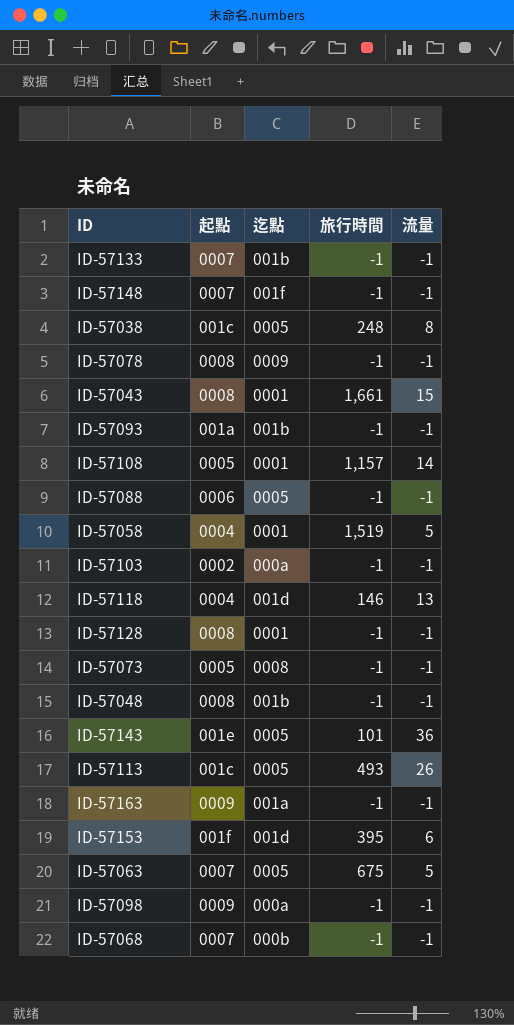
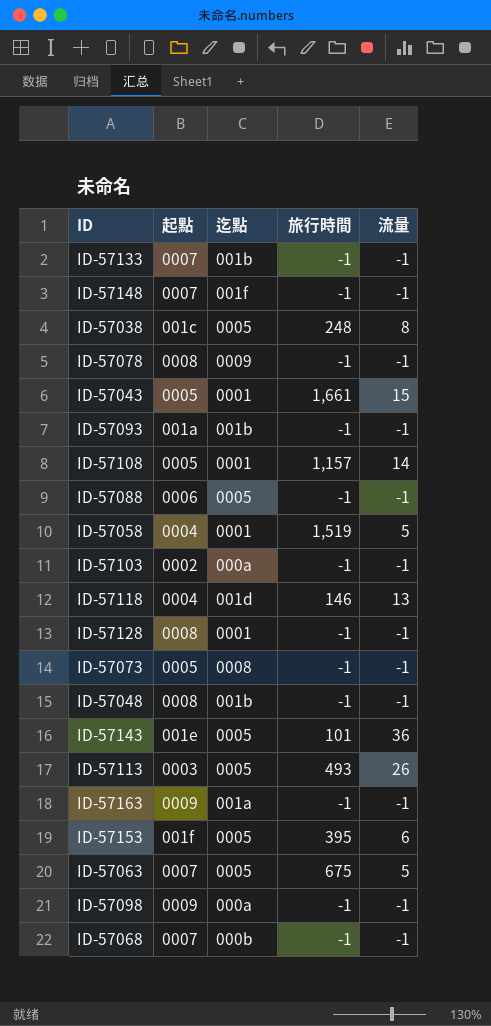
ID-57043 | 起點: 0008 -> 0005
ID-57113 | 起點: 001c -> 0003
ID-57153 | 迄點: 001d -> 0005

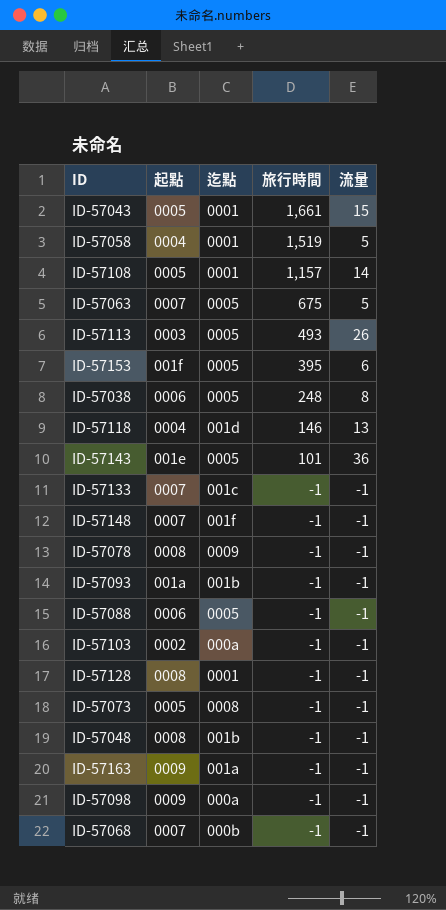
row order: none -> 旅行時間 descending
ID-57038 | 起點: 001c -> 0006
ID-57133 | 迄點: 001b -> 001c

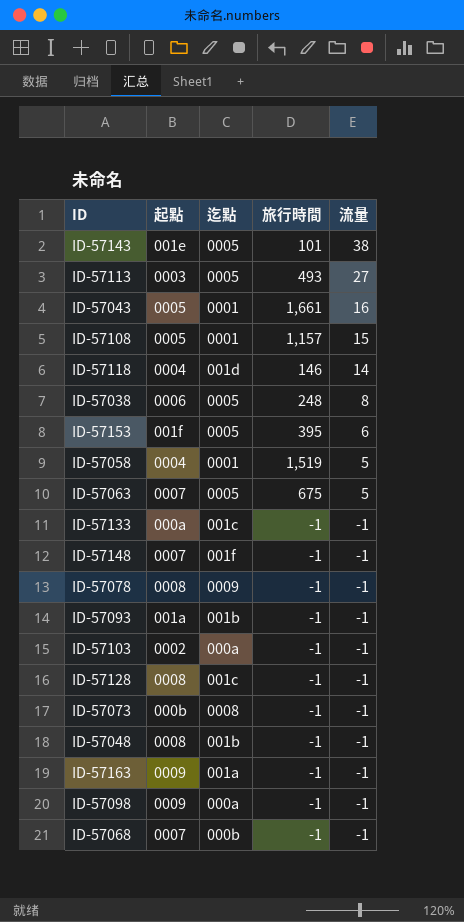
row order: 旅行時間 descending -> 流量 descending
row ID-57088: 0006 | 0005 | -1 | -1 -> none
ID-57143 | 流量: 36 -> 38
ID-57113 | 流量: 26 -> 27
ID-57043 | 流量: 15 -> 16
ID-57108 | 流量: 14 -> 15
ID-57118 | 流量: 13 -> 14
ID-57133 | 起點: 0007 -> 000a
ID-57128 | 迄點: 0001 -> 001c
ID-57073 | 起點: 0005 -> 000b

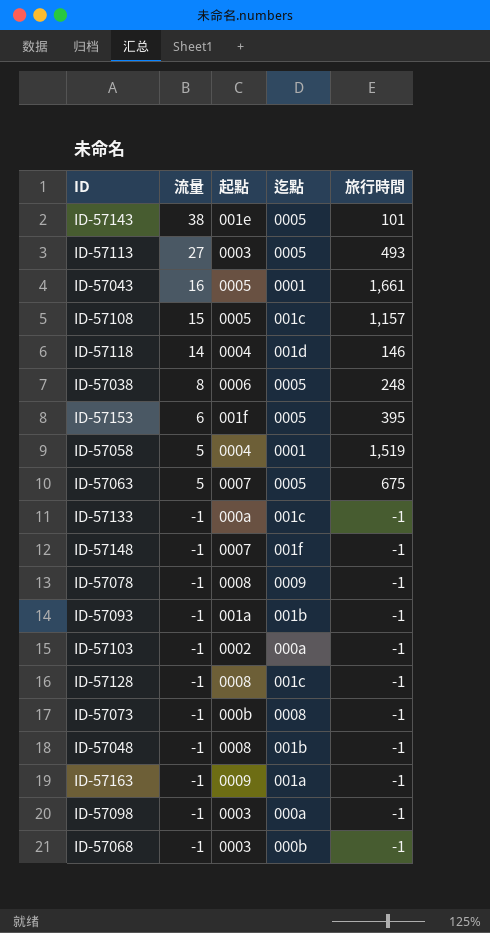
column 流量 | position: 5 -> 2
ID-57108 | 迄點: 0001 -> 001c
ID-57098 | 起點: 0009 -> 0003
ID-57068 | 起點: 0007 -> 0003

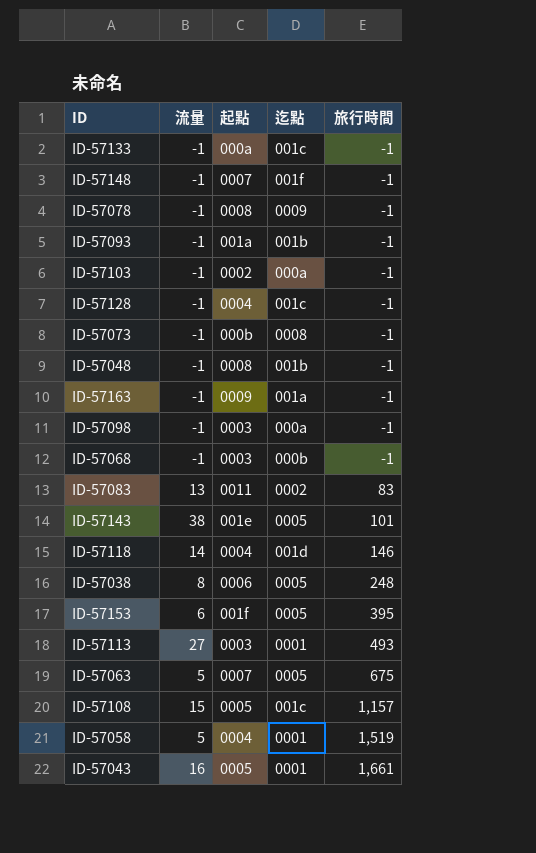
row order: 流量 descending -> 旅行時間 ascending
ID-57128 | 起點: 0008 -> 0004
row ID-57083: none -> 13 | 0011 | 0002 | 83
ID-57113 | 迄點: 0005 -> 0001

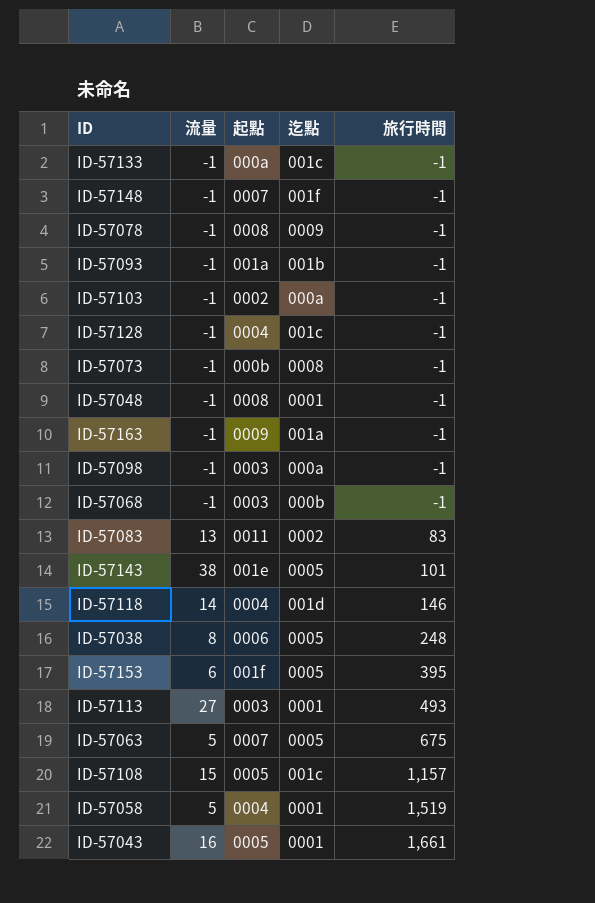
ID-57048 | 迄點: 001b -> 0001

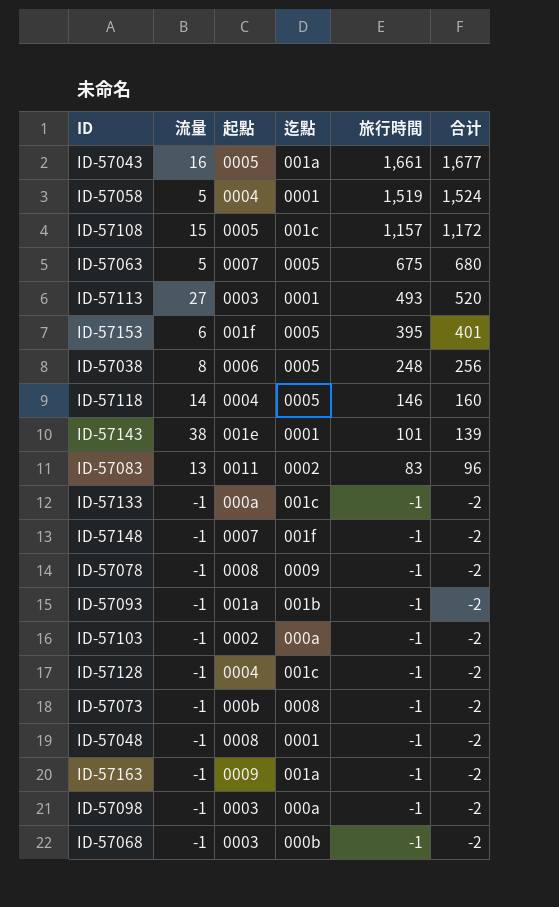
row order: 旅行時間 ascending -> 旅行時間 descending
column 合计 | formula: none -> [流量] + [旅行時間]
ID-57043 | 迄點: 0001 -> 001a
ID-57118 | 迄點: 001d -> 0005
ID-57143 | 迄點: 0005 -> 0001

